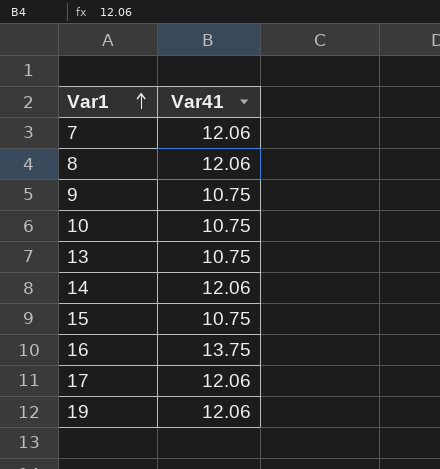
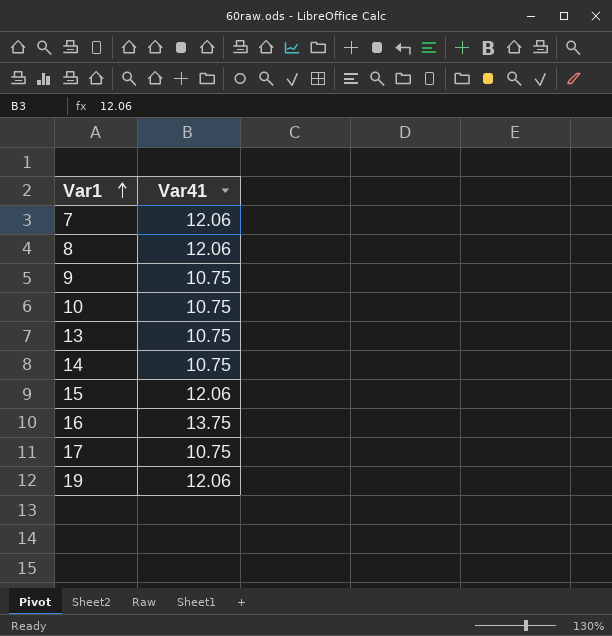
14 | Var41: 12.06 -> 10.75
15 | Var41: 10.75 -> 12.06
17 | Var41: 12.06 -> 10.75

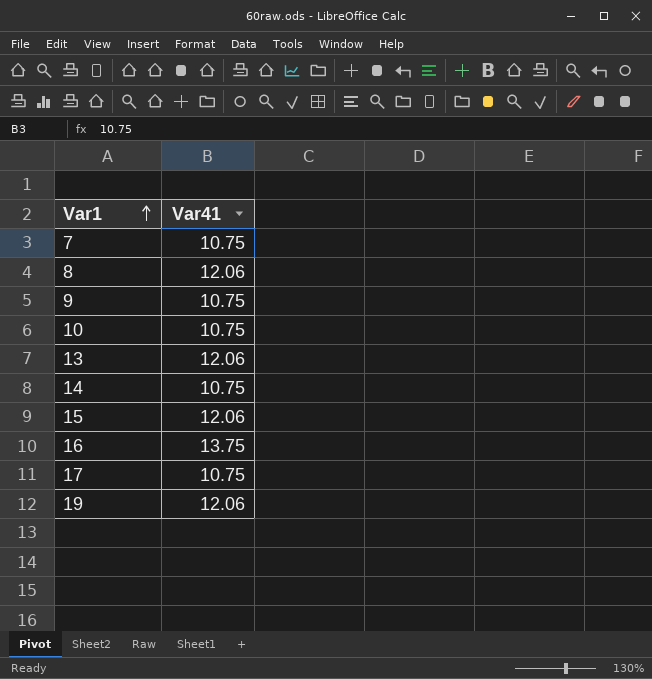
7 | Var41: 12.06 -> 10.75
13 | Var41: 10.75 -> 12.06

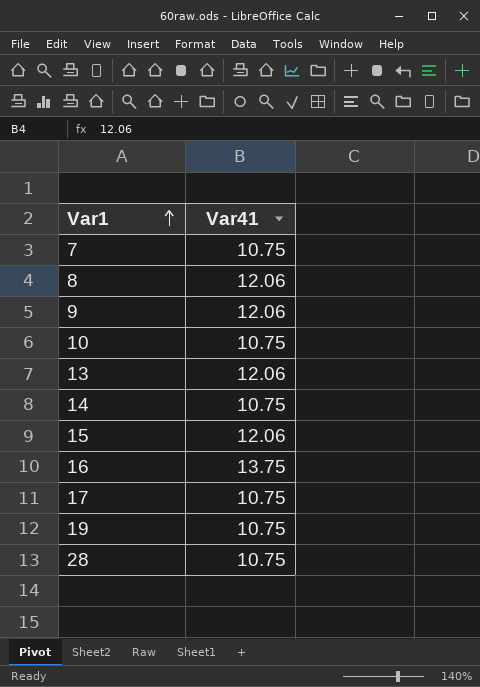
9 | Var41: 10.75 -> 12.06
19 | Var41: 12.06 -> 10.75
row 28: none -> 10.75

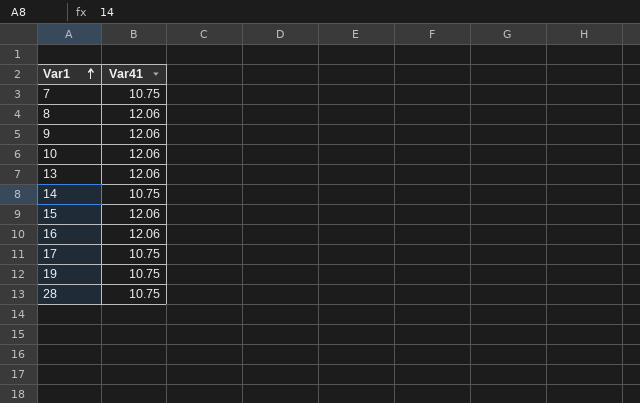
10 | Var41: 10.75 -> 12.06
16 | Var41: 13.75 -> 12.06

